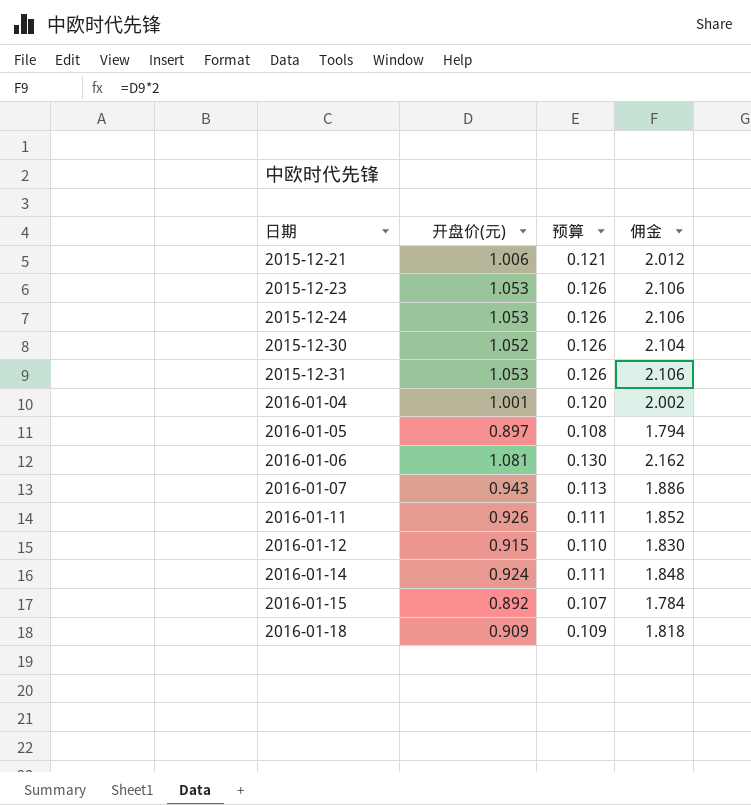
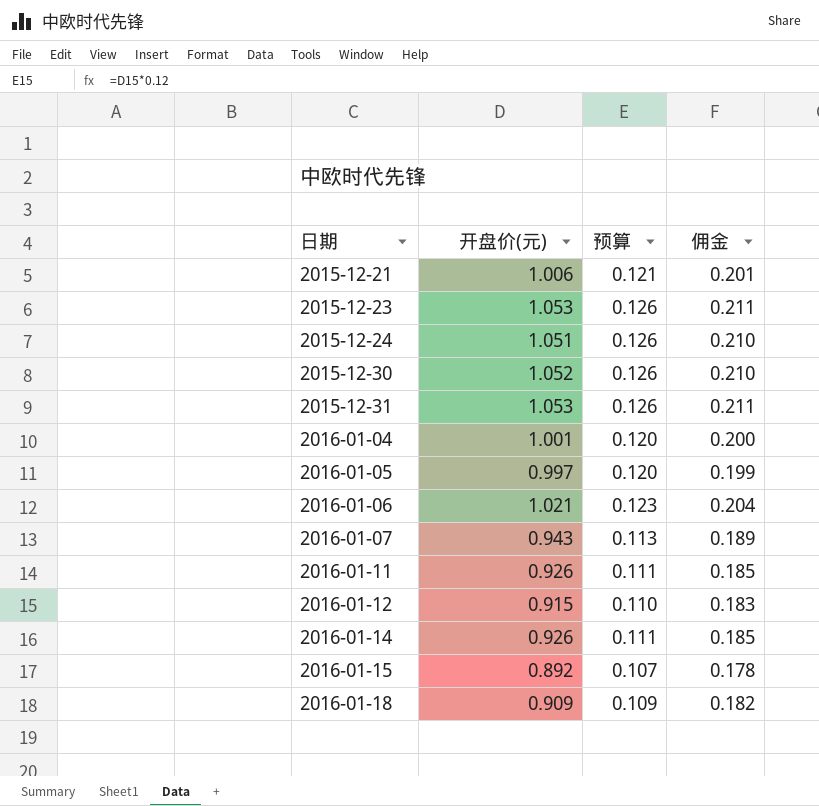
column 佣金 | formula: [开盘价(元)] * 2 -> [开盘价(元)] * 0.2
2015-12-24 | 开盘价(元): 1.053 -> 1.051
2016-01-05 | 开盘价(元): 0.897 -> 0.997
2016-01-05 | 预算: 0.108 -> 0.120
2016-01-06 | 开盘价(元): 1.081 -> 1.021
2016-01-06 | 预算: 0.130 -> 0.123
2016-01-14 | 开盘价(元): 0.924 -> 0.926

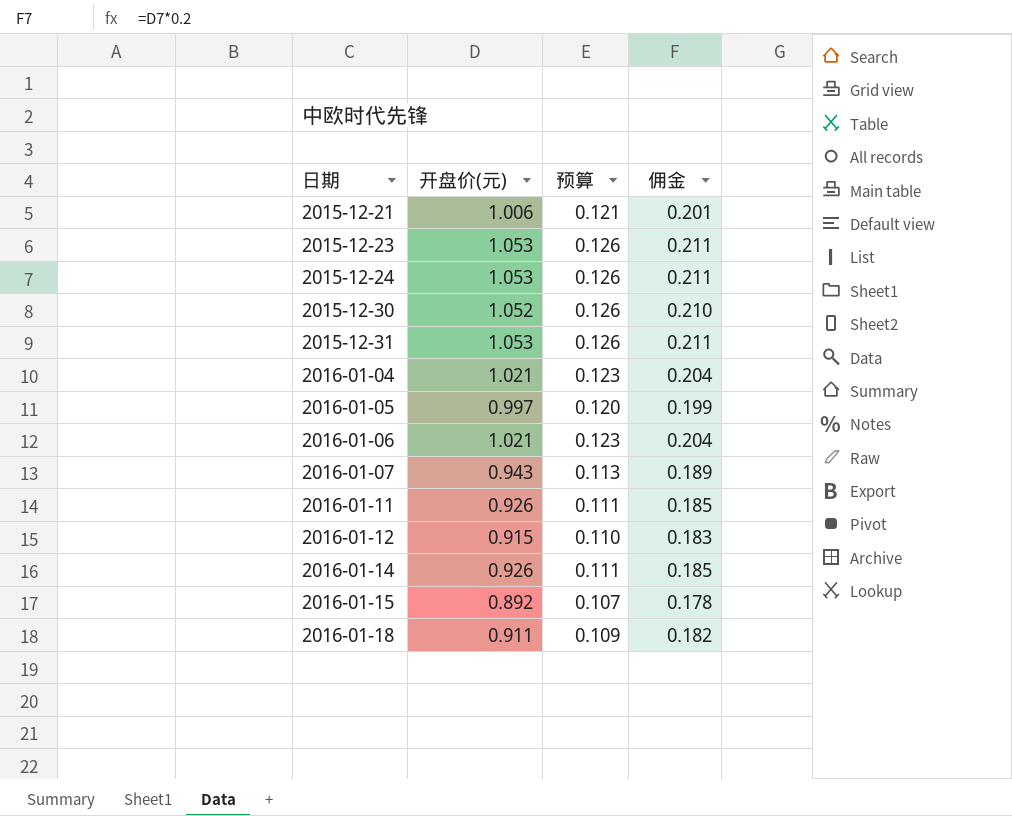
2015-12-24 | 开盘价(元): 1.051 -> 1.053
2015-12-24 | 佣金: 0.210 -> 0.211
2016-01-04 | 开盘价(元): 1.001 -> 1.021
2016-01-04 | 预算: 0.120 -> 0.123
2016-01-04 | 佣金: 0.200 -> 0.204
2016-01-18 | 开盘价(元): 0.909 -> 0.911

